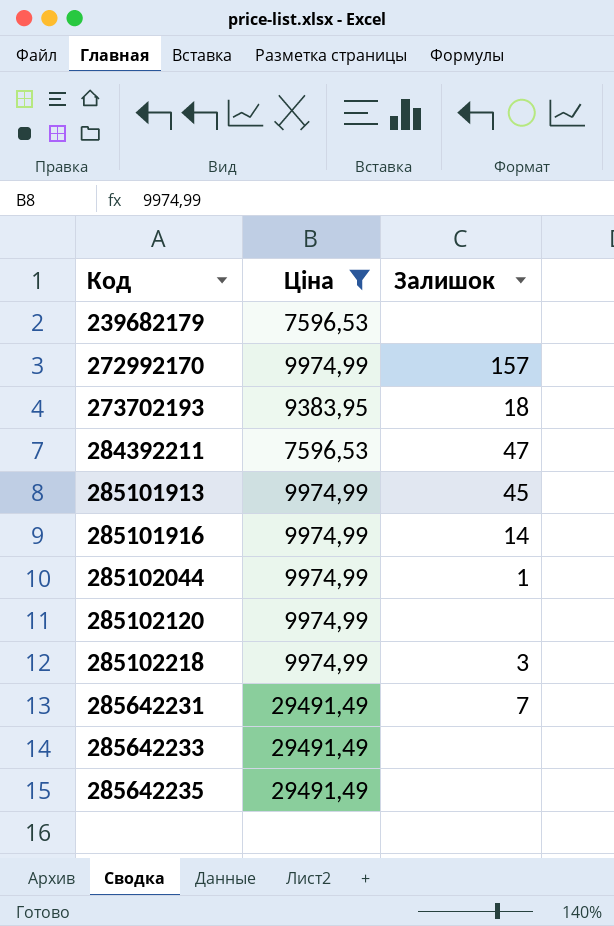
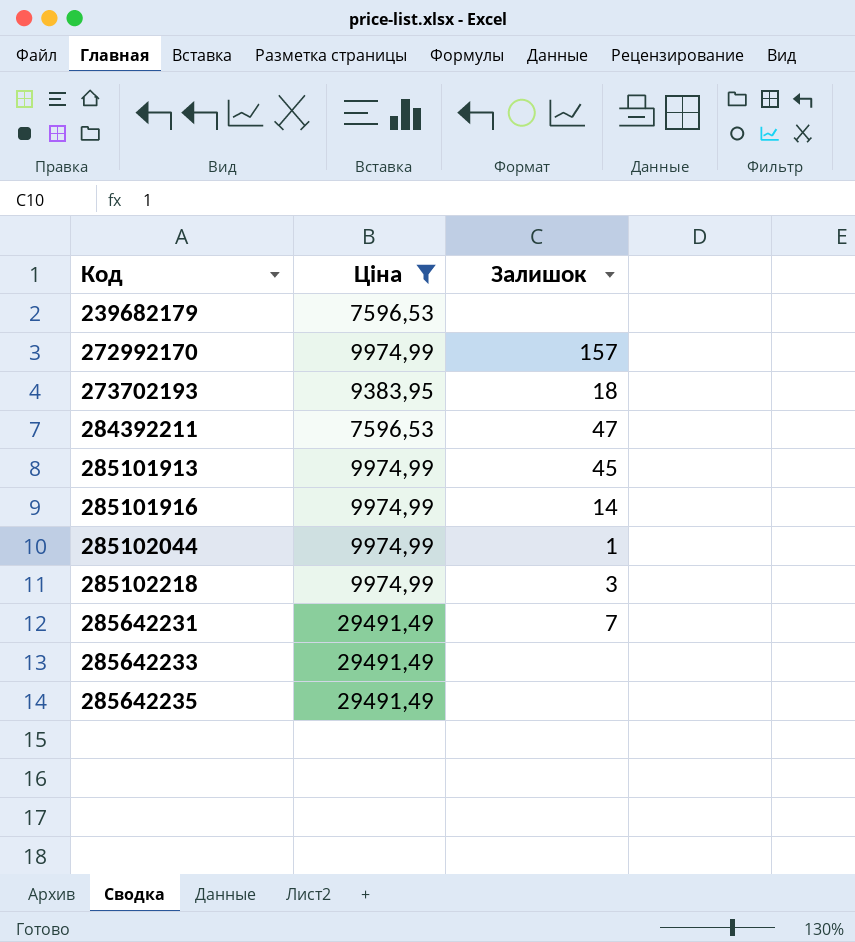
row 285102120: 9974,99 | none -> none

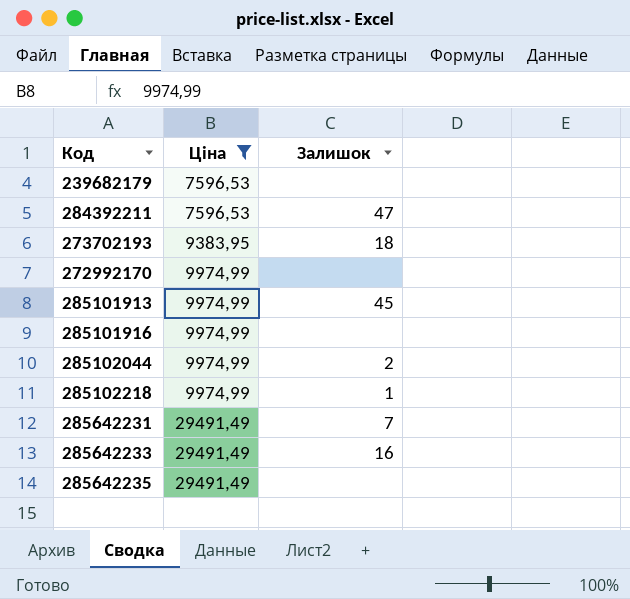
row order: Код ascending -> Ціна ascending
272992170 | Залишок: 157 -> none
285101916 | Залишок: 14 -> none
285102044 | Залишок: 1 -> 2
285102218 | Залишок: 3 -> 1
285642233 | Залишок: none -> 16

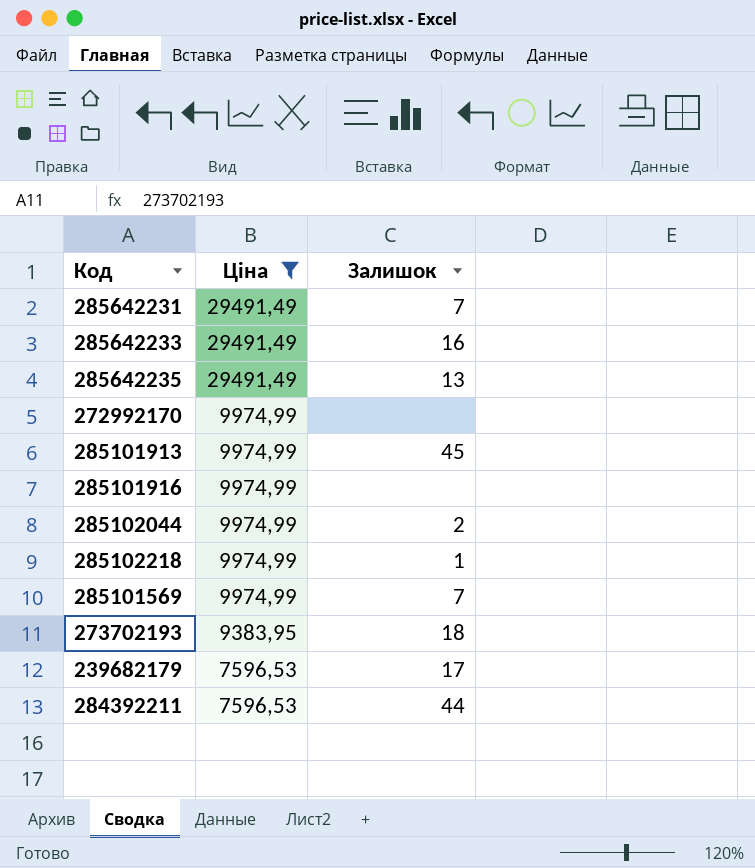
row order: Ціна ascending -> Ціна descending
285642235 | Залишок: none -> 13
row 285101569: none -> 9974,99 | 7
239682179 | Залишок: none -> 17
284392211 | Залишок: 47 -> 44

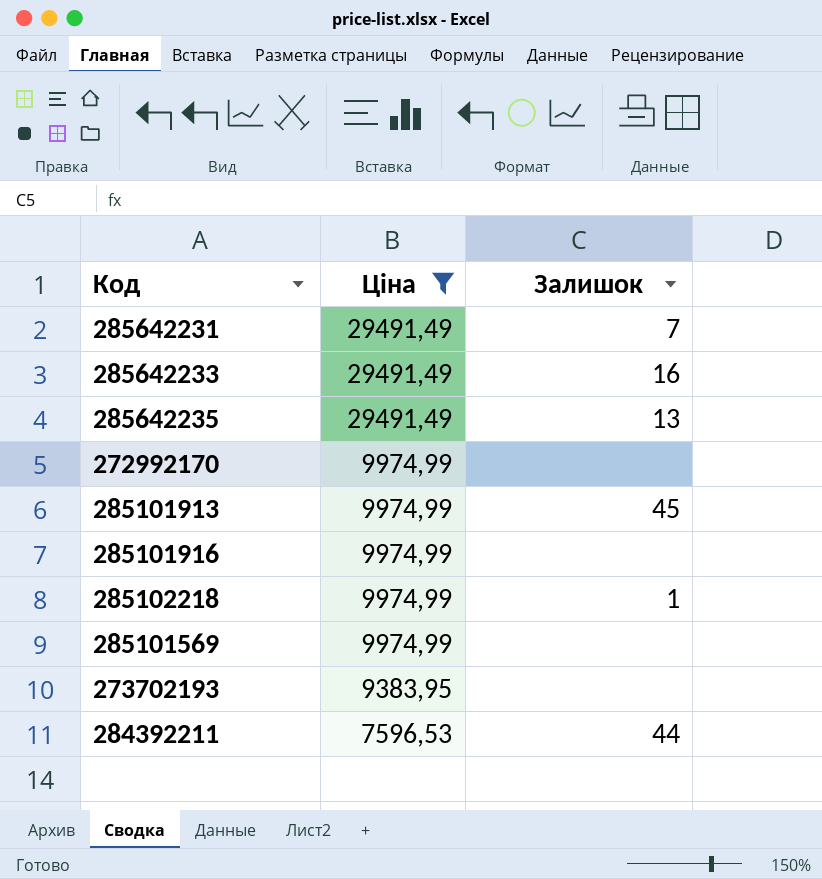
row 285102044: 9974,99 | 2 -> none
row 239682179: 7596,53 | 17 -> none
285101569 | Залишок: 7 -> none
273702193 | Залишок: 18 -> none

